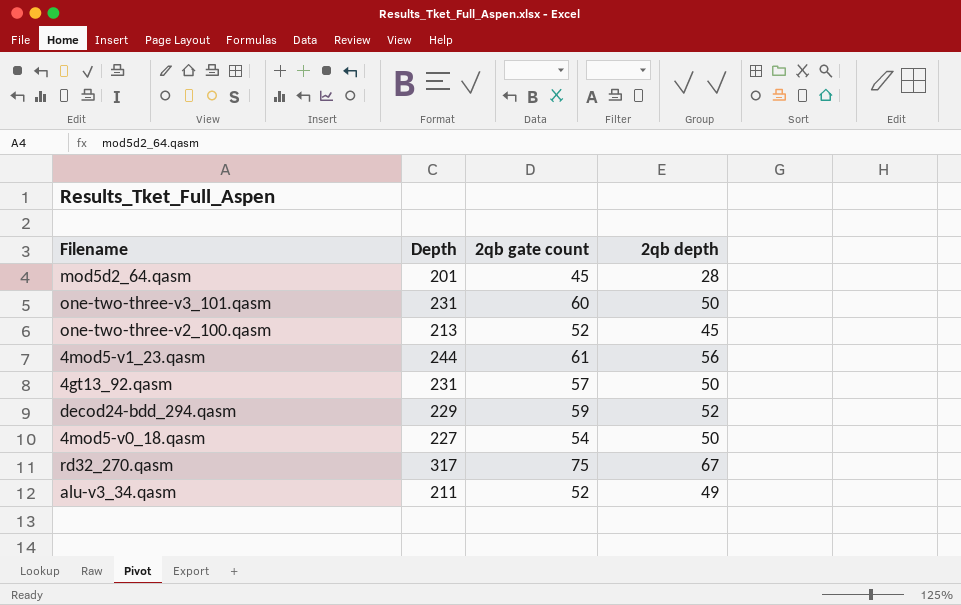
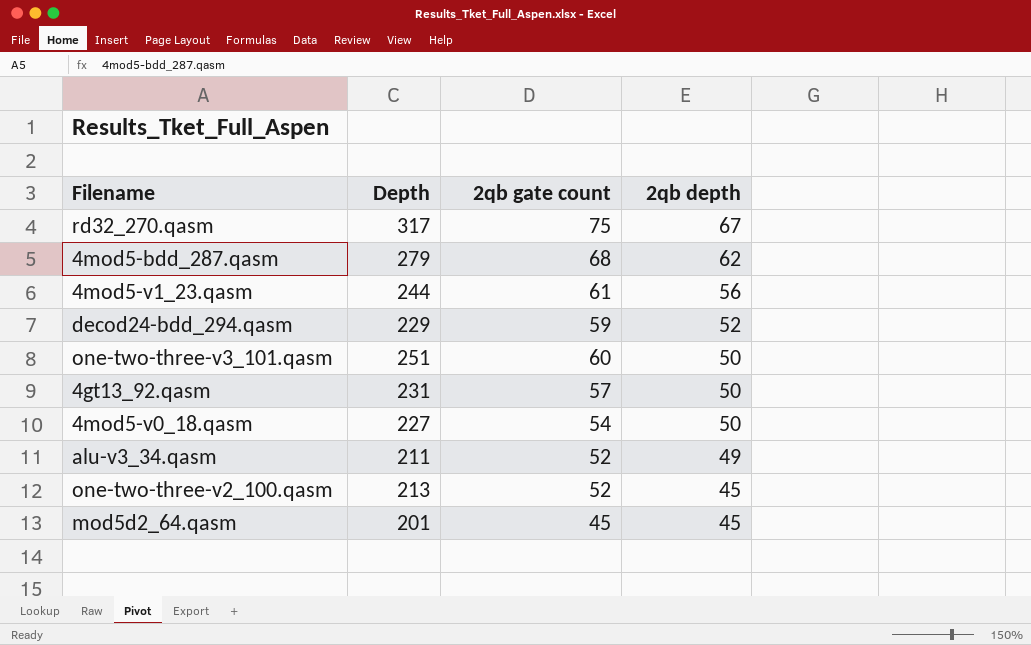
row order: none -> 2qb depth descending
row 4mod5-bdd_287.qasm: none -> 279 | 68 | 62
one-two-three-v3_101.qasm | Depth: 231 -> 251
mod5d2_64.qasm | 2qb depth: 28 -> 45

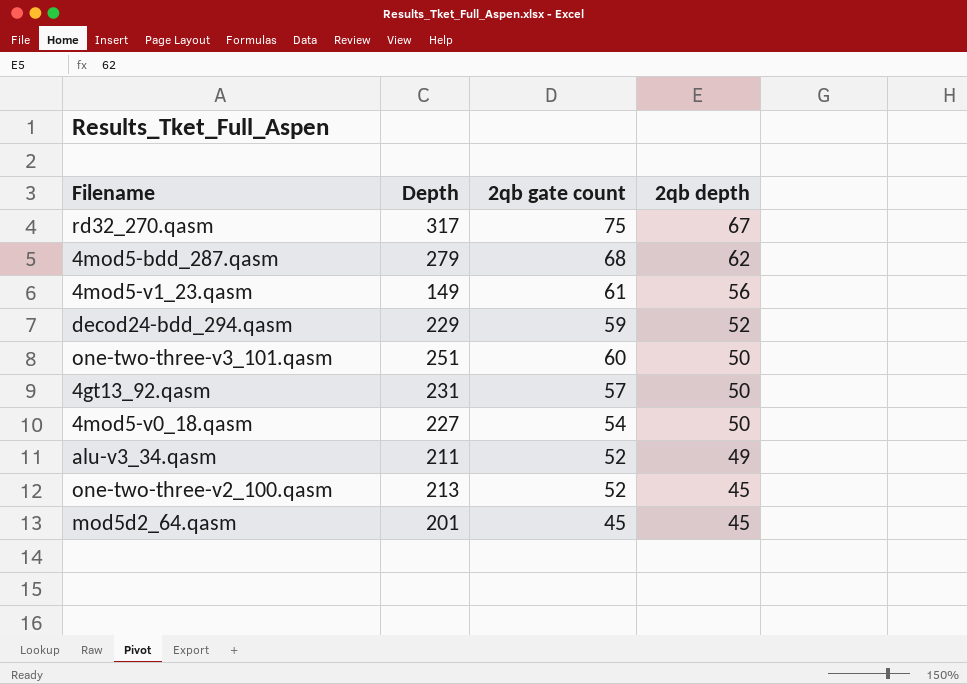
4mod5-v1_23.qasm | Depth: 244 -> 149

